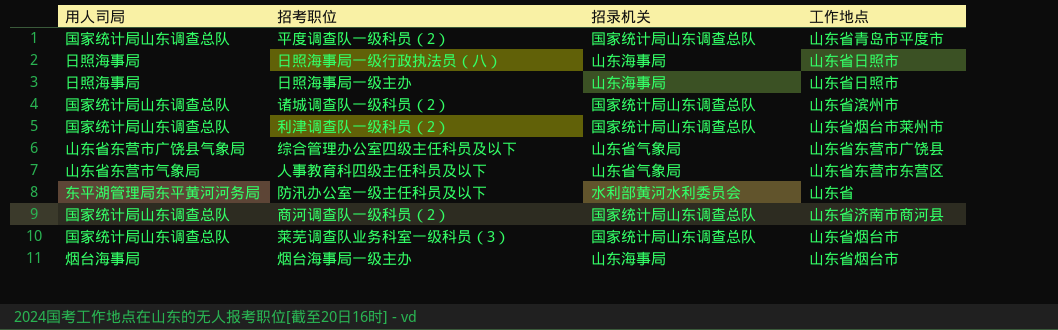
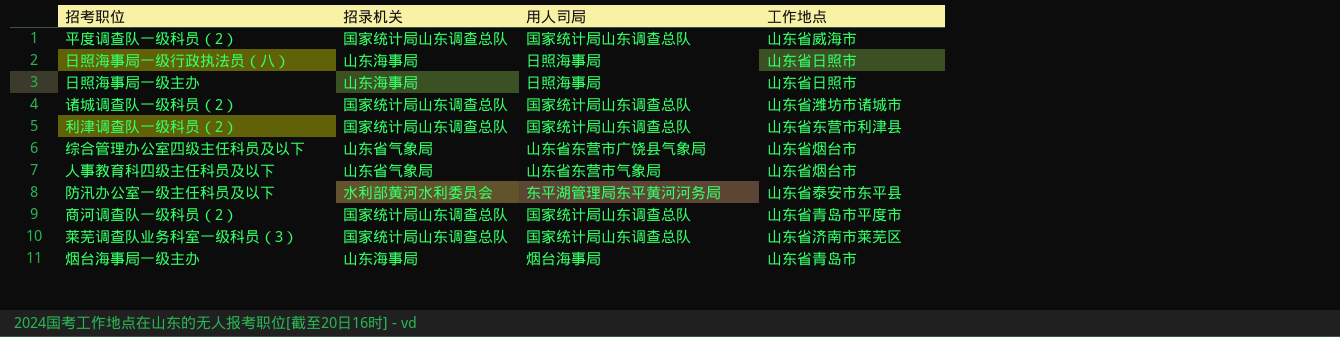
column 用人司局 | position: 1 -> 3
平度调查队一级科员（2） | 工作地点: 山东省青岛市平度市 -> 山东省威海市
诸城调查队一级科员（2） | 工作地点: 山东省滨州市 -> 山东省潍坊市诸城市
利津调查队一级科员（2） | 工作地点: 山东省烟台市莱州市 -> 山东省东营市利津县
综合管理办公室四级主任科员及以下 | 工作地点: 山东省东营市广饶县 -> 山东省烟台市
人事教育科四级主任科员及以下 | 工作地点: 山东省东营市东营区 -> 山东省烟台市
防汛办公室一级主任科员及以下 | 工作地点: 山东省 -> 山东省泰安市东平县
商河调查队一级科员（2） | 工作地点: 山东省济南市商河县 -> 山东省青岛市平度市
莱芜调查队业务科室一级科员（3） | 工作地点: 山东省烟台市 -> 山东省济南市莱芜区
烟台海事局一级主办 | 工作地点: 山东省烟台市 -> 山东省青岛市

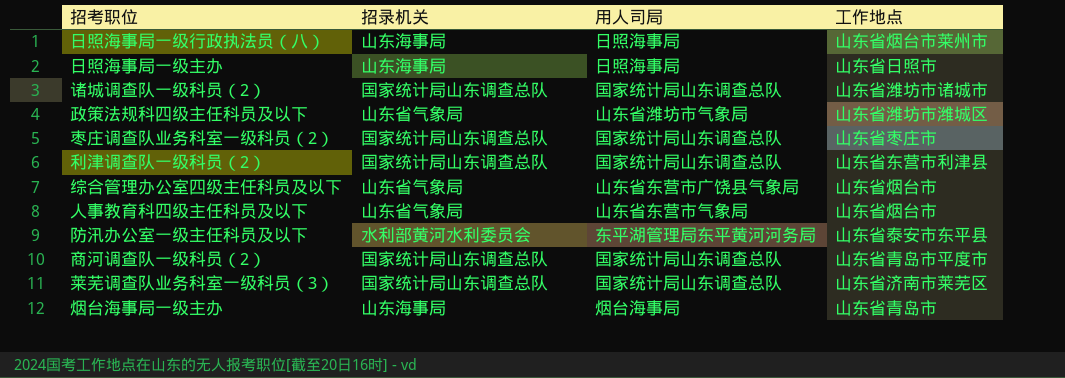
row 平度调查队一级科员（2）: 国家统计局山东调查总队 | 国家统计局山东调查总队 | 山东省威海市 -> none
日照海事局一级行政执法员（八） | 工作地点: 山东省日照市 -> 山东省烟台市莱州市
row 政策法规科四级主任科员及以下: none -> 山东省气象局 | 山东省潍坊市气象局 | 山东省潍坊市潍城区
row 枣庄调查队业务科室一级科员（2）: none -> 国家统计局山东调查总队 | 国家统计局山东调查总队 | 山东省枣庄市

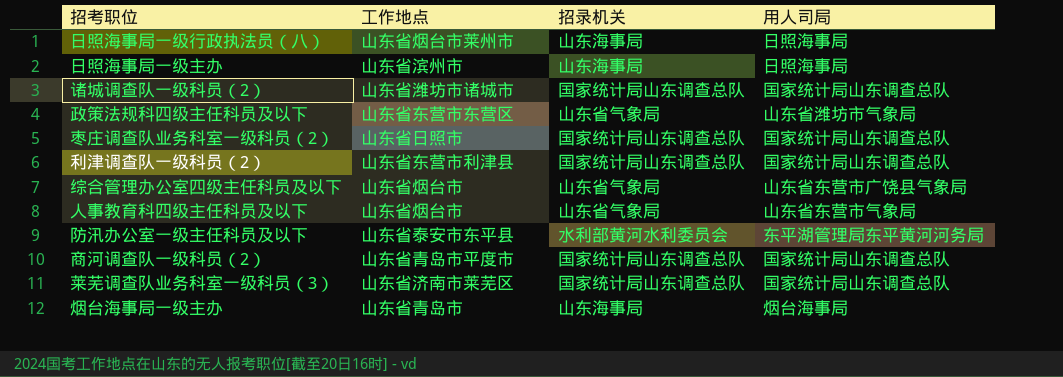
column 工作地点 | position: 4 -> 2
日照海事局一级主办 | 工作地点: 山东省日照市 -> 山东省滨州市
政策法规科四级主任科员及以下 | 工作地点: 山东省潍坊市潍城区 -> 山东省东营市东营区
枣庄调查队业务科室一级科员（2） | 工作地点: 山东省枣庄市 -> 山东省日照市

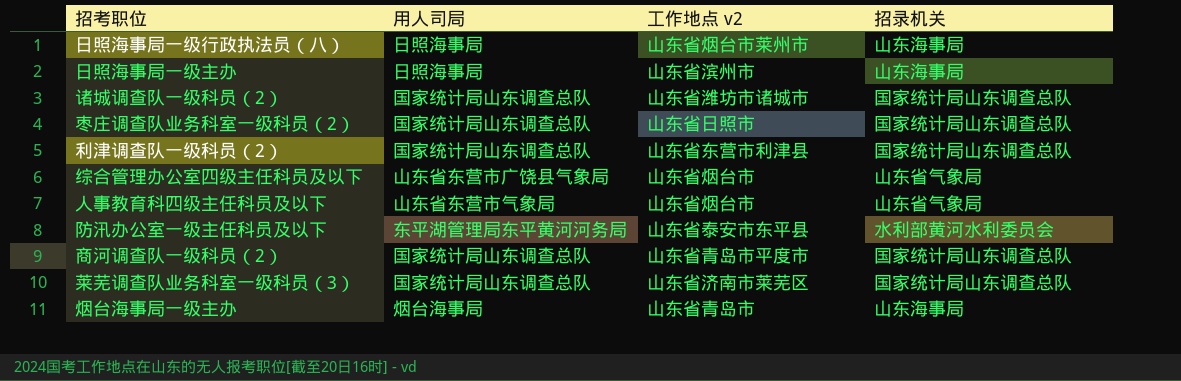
column 用人司局 | position: 4 -> 2
column name: 工作地点 -> 工作地点 v2
row 政策法规科四级主任科员及以下: 山东省东营市东营区 | 山东省气象局 | 山东省潍坊市气象局 -> none

